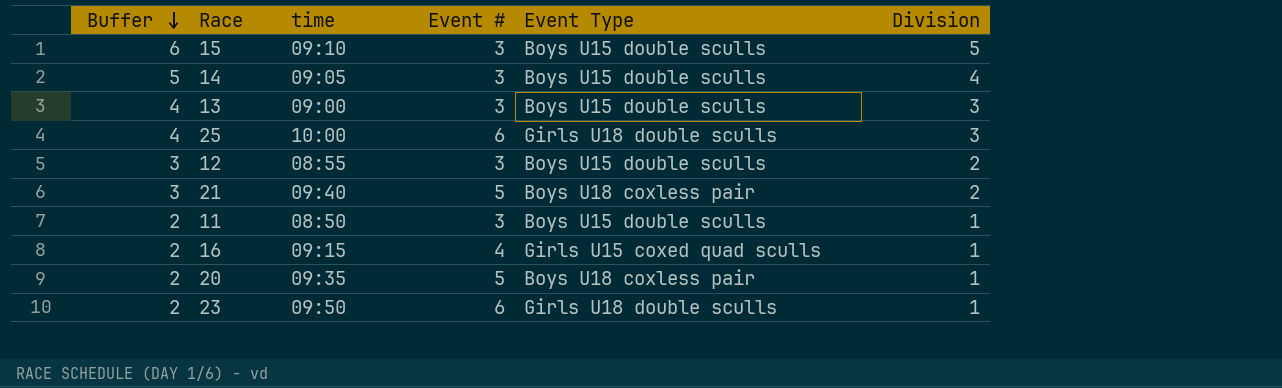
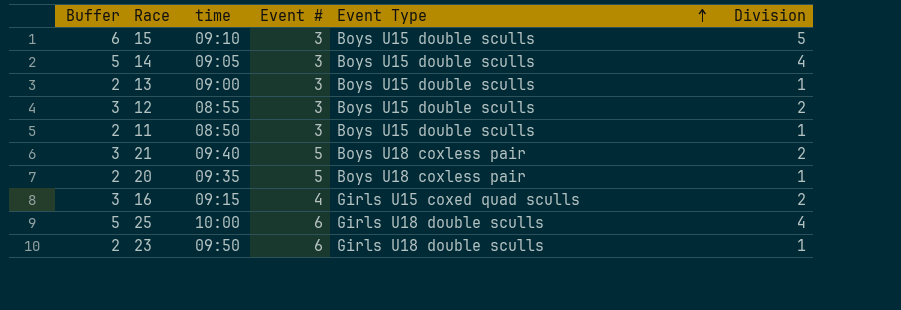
row order: Buffer descending -> Event Type ascending
13 | Buffer: 4 -> 2
13 | Division: 3 -> 1
16 | Buffer: 2 -> 3
16 | Division: 1 -> 2
25 | Buffer: 4 -> 5
25 | Division: 3 -> 4

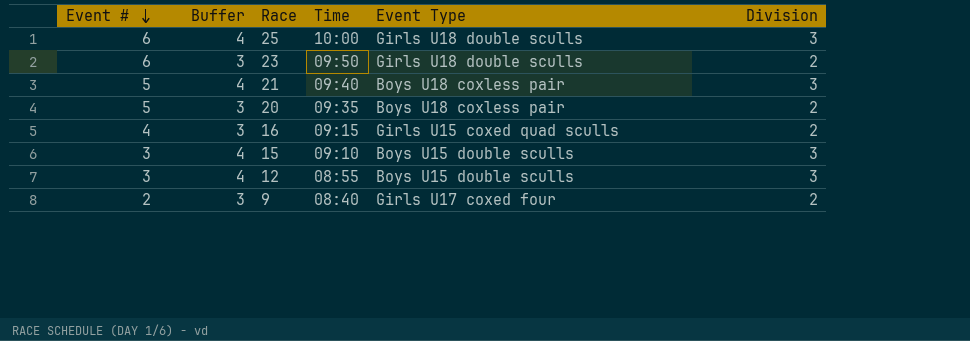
row order: Event Type ascending -> Event # descending
column Event # | position: 4 -> 1
column name: time -> Time
row 14: 5 | 09:05 | 3 | Boys U15 double sculls | 4 -> none
row 13: 2 | 09:00 | 3 | Boys U15 double sculls | 1 -> none
row 11: 2 | 08:50 | 3 | Boys U15 double sculls | 1 -> none
25 | Buffer: 5 -> 4
25 | Division: 4 -> 3
23 | Buffer: 2 -> 3
23 | Division: 1 -> 2
21 | Buffer: 3 -> 4
21 | Division: 2 -> 3
20 | Buffer: 2 -> 3
20 | Division: 1 -> 2
15 | Buffer: 6 -> 4
15 | Division: 5 -> 3
12 | Buffer: 3 -> 4
12 | Division: 2 -> 3
row 9: none -> 2 | 3 | 08:40 | Girls U17 coxed four | 2

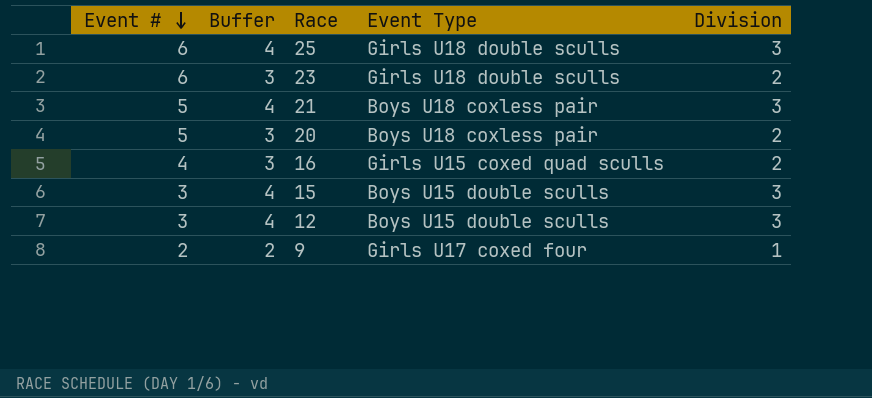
column Time | position: 4 -> none
9 | Buffer: 3 -> 2
9 | Division: 2 -> 1

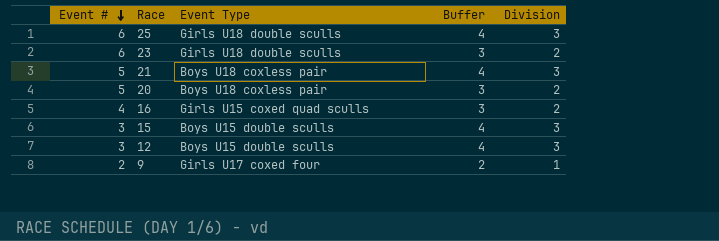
column Buffer | position: 2 -> 4

